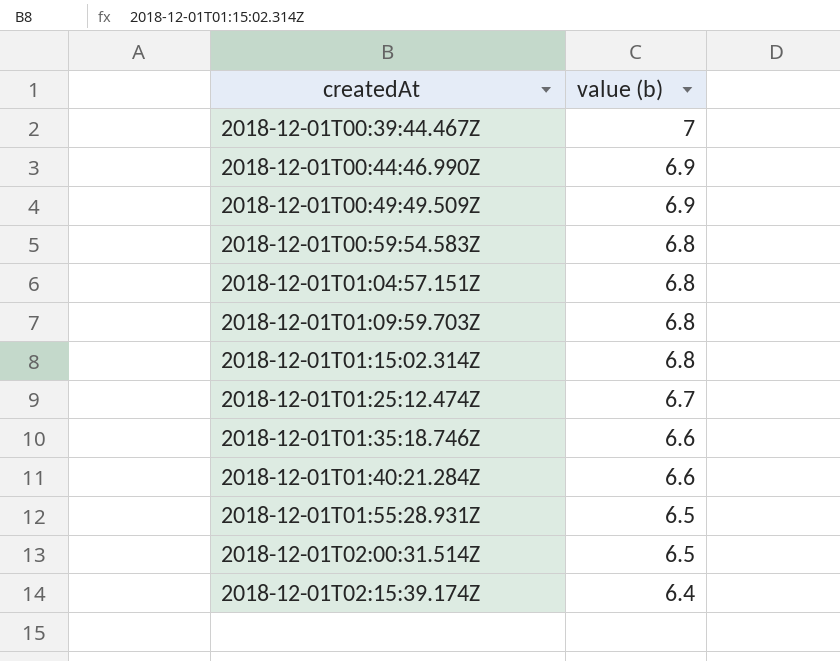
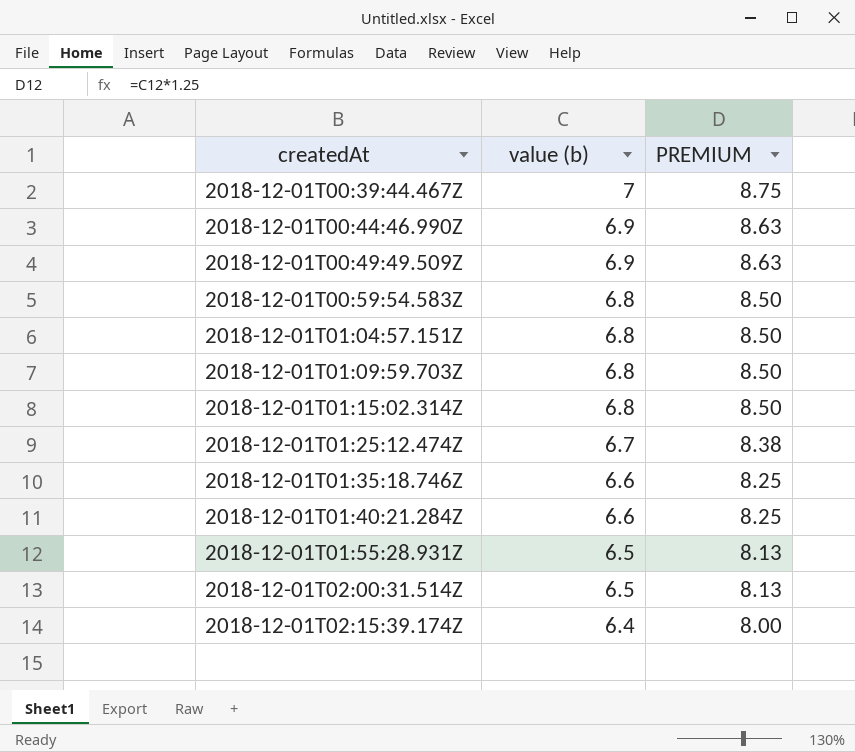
column PREMIUM | formula: none -> [value (b)] * 1.25

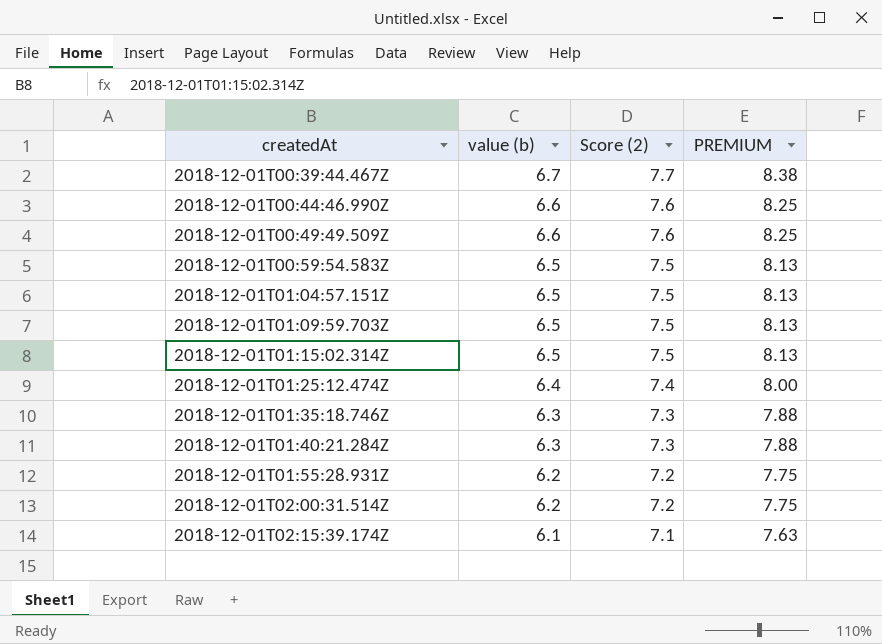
column Score (2) | formula: none -> [value (b)] + 1
2018-12-01T00:39:44.467Z | value (b): 7 -> 6.7
2018-12-01T00:39:44.467Z | PREMIUM: 8.75 -> 8.38
2018-12-01T00:44:46.990Z | value (b): 6.9 -> 6.6
2018-12-01T00:44:46.990Z | PREMIUM: 8.63 -> 8.25
2018-12-01T00:49:49.509Z | value (b): 6.9 -> 6.6
2018-12-01T00:49:49.509Z | PREMIUM: 8.63 -> 8.25
2018-12-01T00:59:54.583Z | value (b): 6.8 -> 6.5
2018-12-01T00:59:54.583Z | PREMIUM: 8.50 -> 8.13
2018-12-01T01:04:57.151Z | value (b): 6.8 -> 6.5
2018-12-01T01:04:57.151Z | PREMIUM: 8.50 -> 8.13
2018-12-01T01:09:59.703Z | value (b): 6.8 -> 6.5
2018-12-01T01:09:59.703Z | PREMIUM: 8.50 -> 8.13
2018-12-01T01:15:02.314Z | value (b): 6.8 -> 6.5
2018-12-01T01:15:02.314Z | PREMIUM: 8.50 -> 8.13
2018-12-01T01:25:12.474Z | value (b): 6.7 -> 6.4
2018-12-01T01:25:12.474Z | PREMIUM: 8.38 -> 8.00
2018-12-01T01:35:18.746Z | value (b): 6.6 -> 6.3
2018-12-01T01:35:18.746Z | PREMIUM: 8.25 -> 7.88
2018-12-01T01:40:21.284Z | value (b): 6.6 -> 6.3
2018-12-01T01:40:21.284Z | PREMIUM: 8.25 -> 7.88
2018-12-01T01:55:28.931Z | value (b): 6.5 -> 6.2
2018-12-01T01:55:28.931Z | PREMIUM: 8.13 -> 7.75
2018-12-01T02:00:31.514Z | value (b): 6.5 -> 6.2
2018-12-01T02:00:31.514Z | PREMIUM: 8.13 -> 7.75
2018-12-01T02:15:39.174Z | value (b): 6.4 -> 6.1
2018-12-01T02:15:39.174Z | PREMIUM: 8.00 -> 7.63

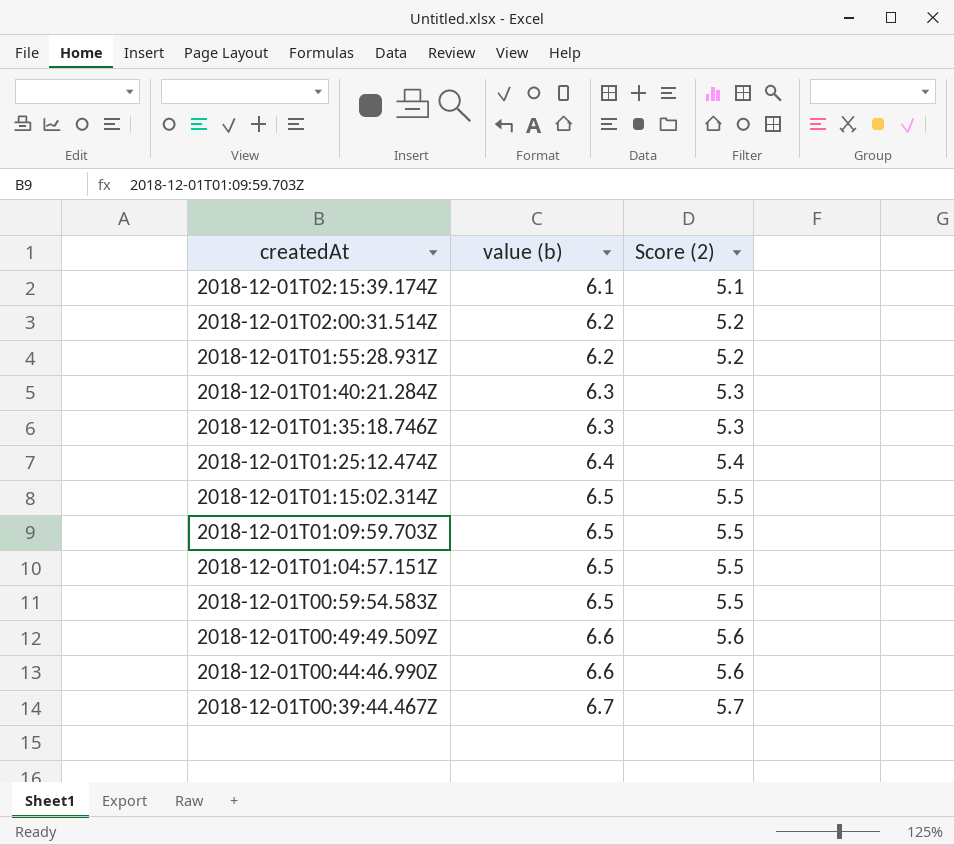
row order: createdAt ascending -> createdAt descending
column PREMIUM | formula: [value (b)] * 1.25 -> none
column Score (2) | formula: [value (b)] + 1 -> [value (b)] - 1

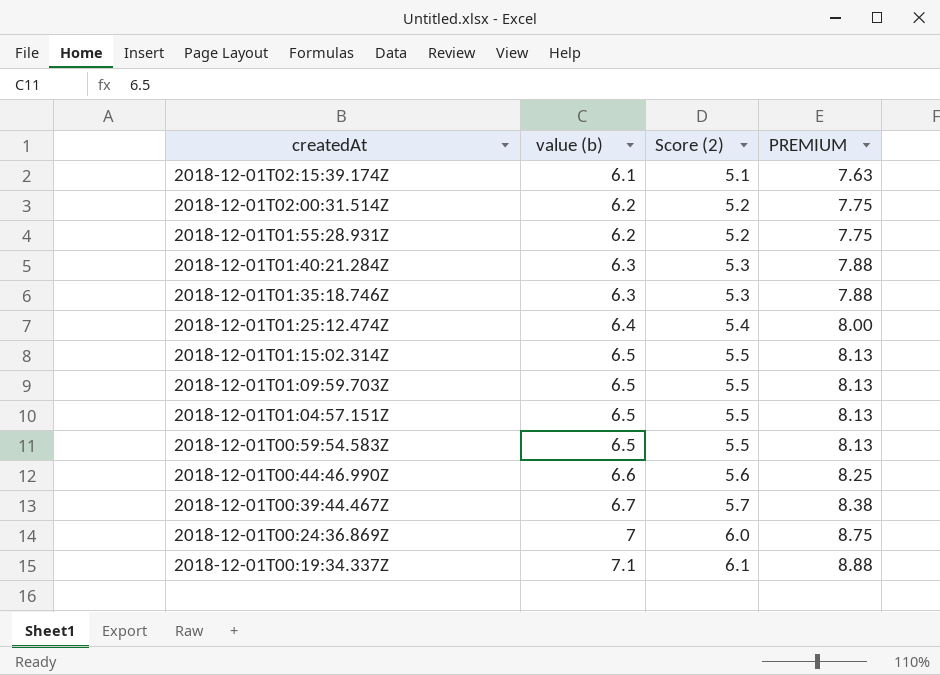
column PREMIUM | formula: none -> [value (b)] * 1.25
row 2018-12-01T00:49:49.509Z: 6.6 | 5.6 -> none
row 2018-12-01T00:24:36.869Z: none -> 7 | 6.0 | 8.75
row 2018-12-01T00:19:34.337Z: none -> 7.1 | 6.1 | 8.88

